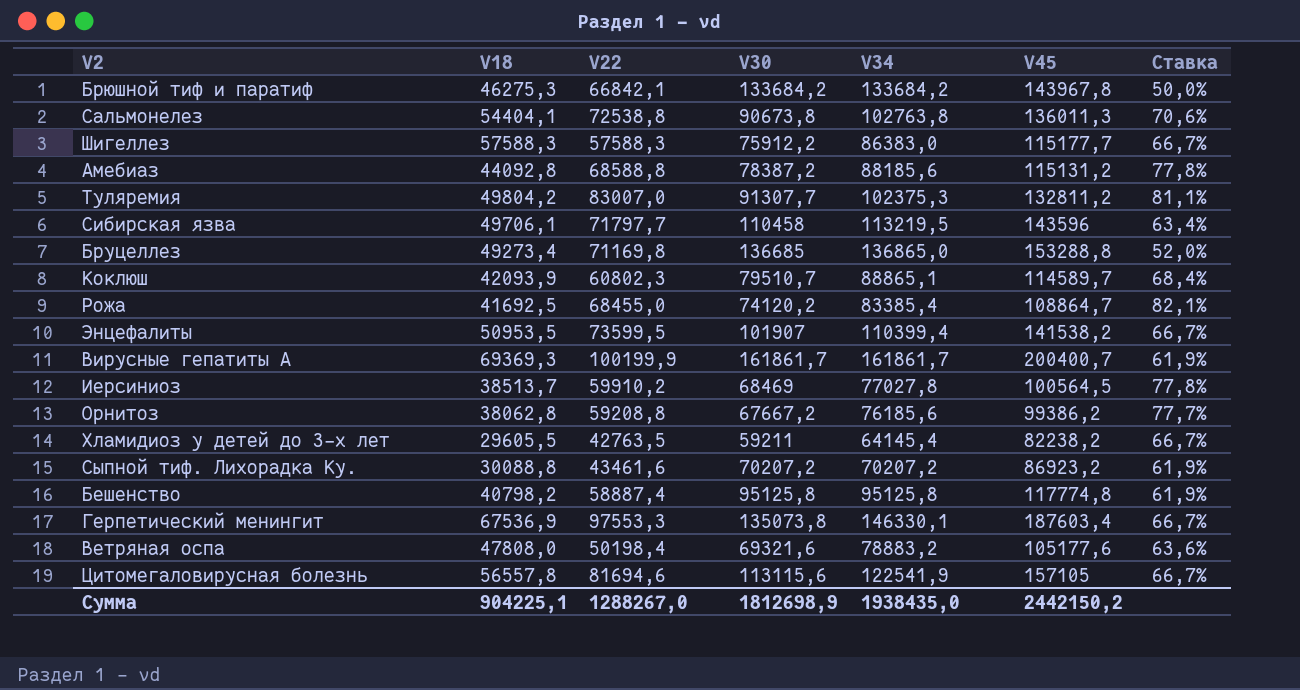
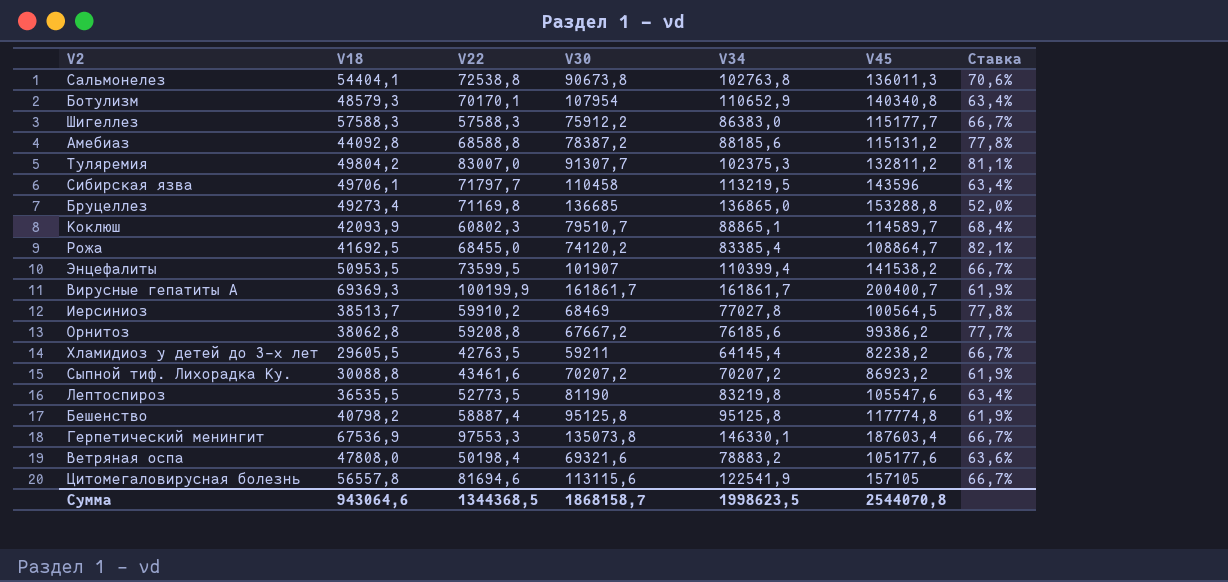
row Брюшной тиф и паратиф: 46275,3 | 66842,1 | 133684,2 | 133684,2 | 143967,8 | 50,0% -> none
row Ботулизм: none -> 48579,3 | 70170,1 | 107954 | 110652,9 | 140340,8 | 63,4%
row Лептоспироз: none -> 36535,5 | 52773,5 | 81190 | 83219,8 | 105547,6 | 63,4%
Сумма | V18: 904225,1 -> 943064,6
Сумма | V22: 1288267,0 -> 1344368,5
Сумма | V30: 1812698,9 -> 1868158,7
Сумма | V34: 1938435,0 -> 1998623,5
Сумма | V45: 2442150,2 -> 2544070,8

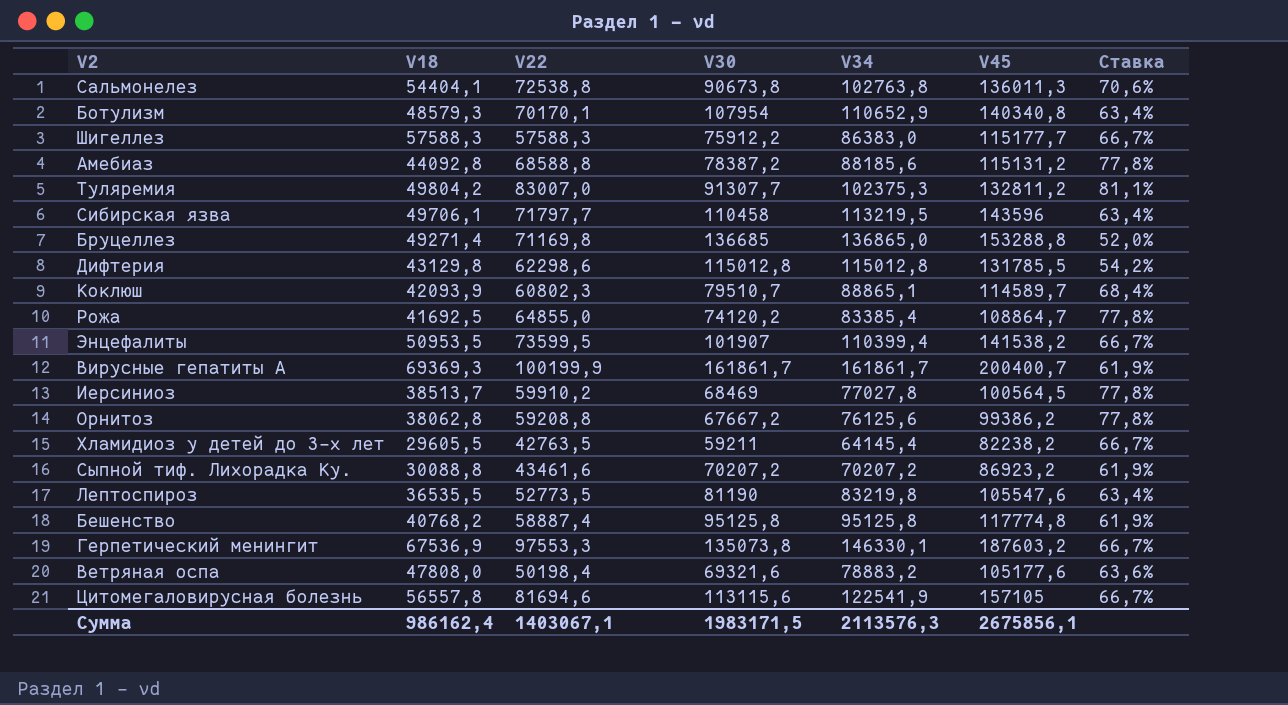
Бруцеллез | V18: 49273,4 -> 49271,4
row Дифтерия: none -> 43129,8 | 62298,6 | 115012,8 | 115012,8 | 131785,5 | 54,2%
Рожа | V22: 68455,0 -> 64855,0
Рожа | Ставка: 82,1% -> 77,8%
Орнитоз | V34: 76185,6 -> 76125,6
Орнитоз | Ставка: 77,7% -> 77,8%
Бешенство | V18: 40798,2 -> 40768,2
Герпетический менингит | V45: 187603,4 -> 187603,2
Сумма | V18: 943064,6 -> 986162,4
Сумма | V22: 1344368,5 -> 1403067,1
Сумма | V30: 1868158,7 -> 1983171,5
Сумма | V34: 1998623,5 -> 2113576,3
Сумма | V45: 2544070,8 -> 2675856,1

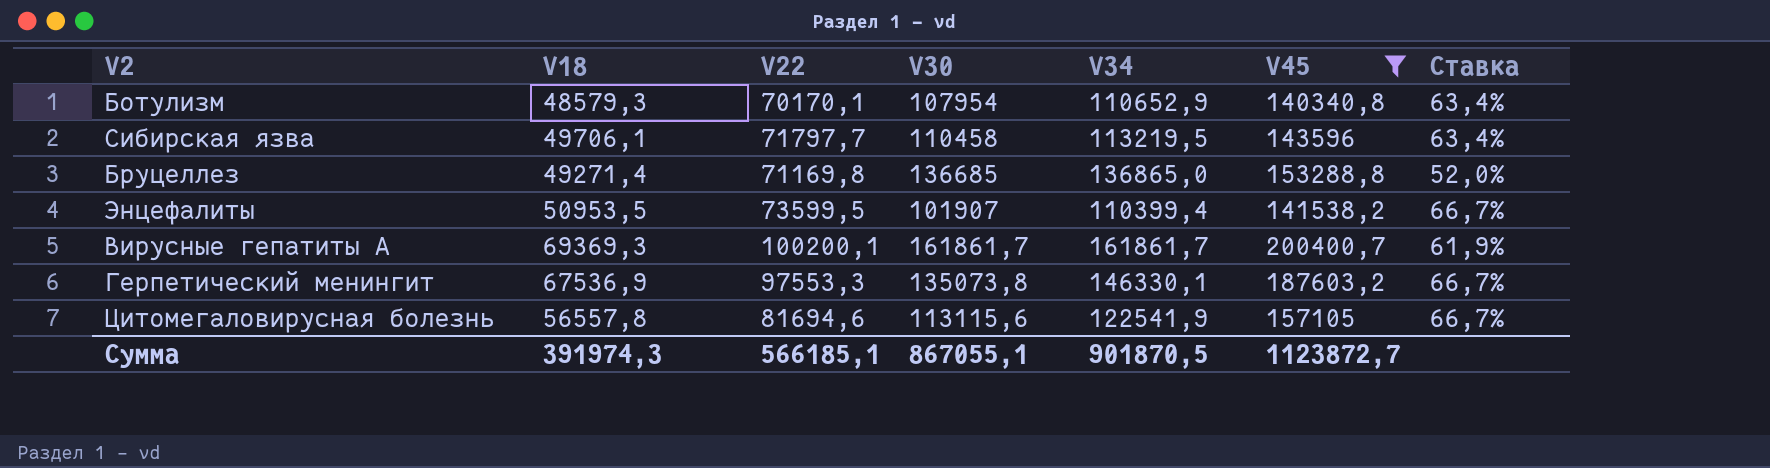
filter: none -> V45 >= 140340,8
Вирусные гепатиты А | V22: 100199,9 -> 100200,1
Сумма | V18: 986162,4 -> 391974,3
Сумма | V22: 1403067,1 -> 566185,1
Сумма | V30: 1983171,5 -> 867055,1
Сумма | V34: 2113576,3 -> 901870,5
Сумма | V45: 2675856,1 -> 1123872,7

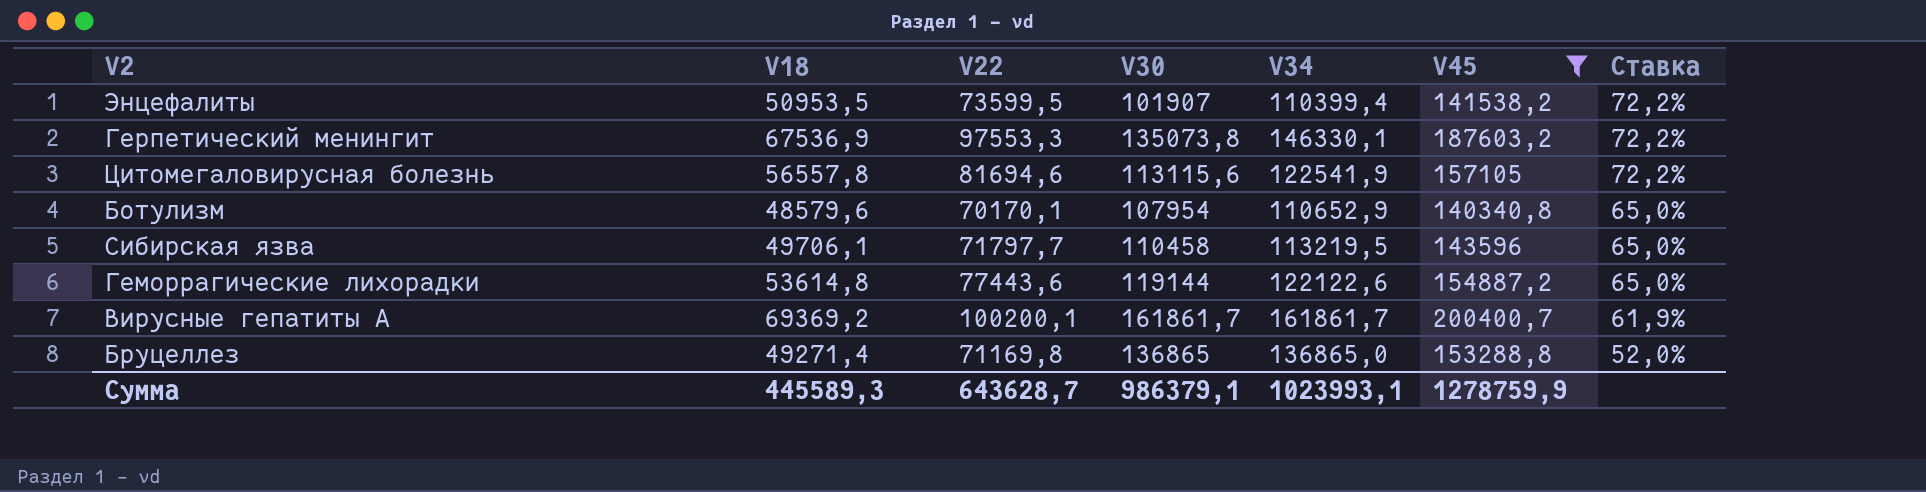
row order: none -> Ставка descending
column Ставка | formula: [V22] / [V34] -> [V22] / [V30]
Ботулизм | V18: 48579,3 -> 48579,6
row Геморрагические лихорадки: none -> 53614,8 | 77443,6 | 119144 | 122122,6 | 154887,2 | 65,0%
Вирусные гепатиты А | V18: 69369,3 -> 69369,2
Бруцеллез | V30: 136685 -> 136865
Сумма | V18: 391974,3 -> 445589,3
Сумма | V22: 566185,1 -> 643628,7
Сумма | V30: 867055,1 -> 986379,1
Сумма | V34: 901870,5 -> 1023993,1
Сумма | V45: 1123872,7 -> 1278759,9

